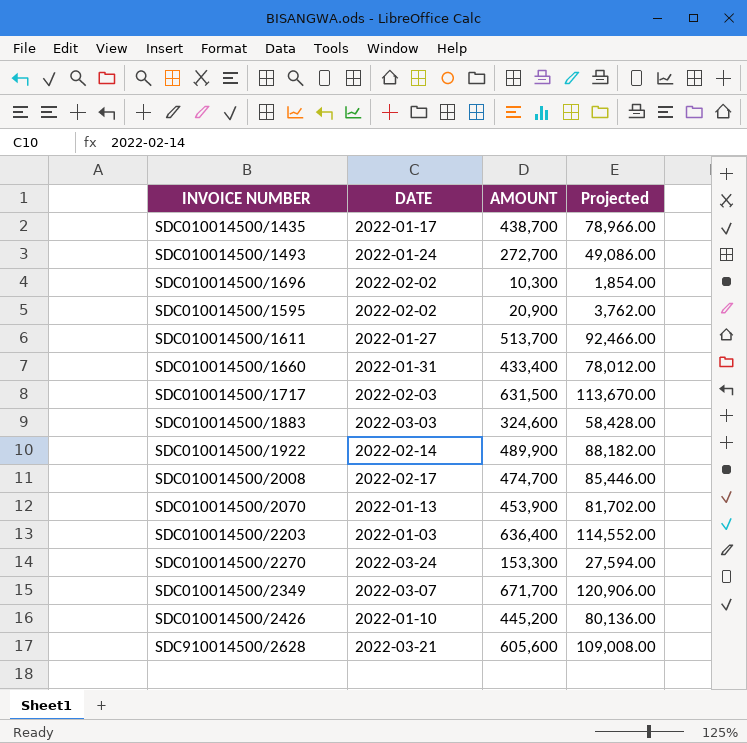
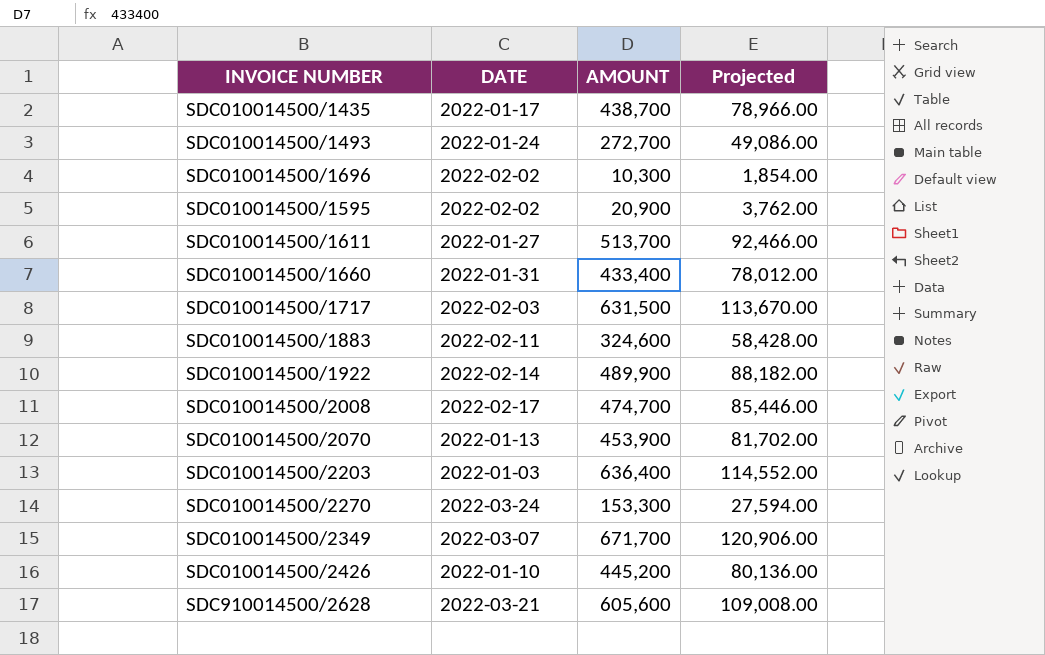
SDC010014500/1883 | DATE: 2022-03-03 -> 2022-02-11

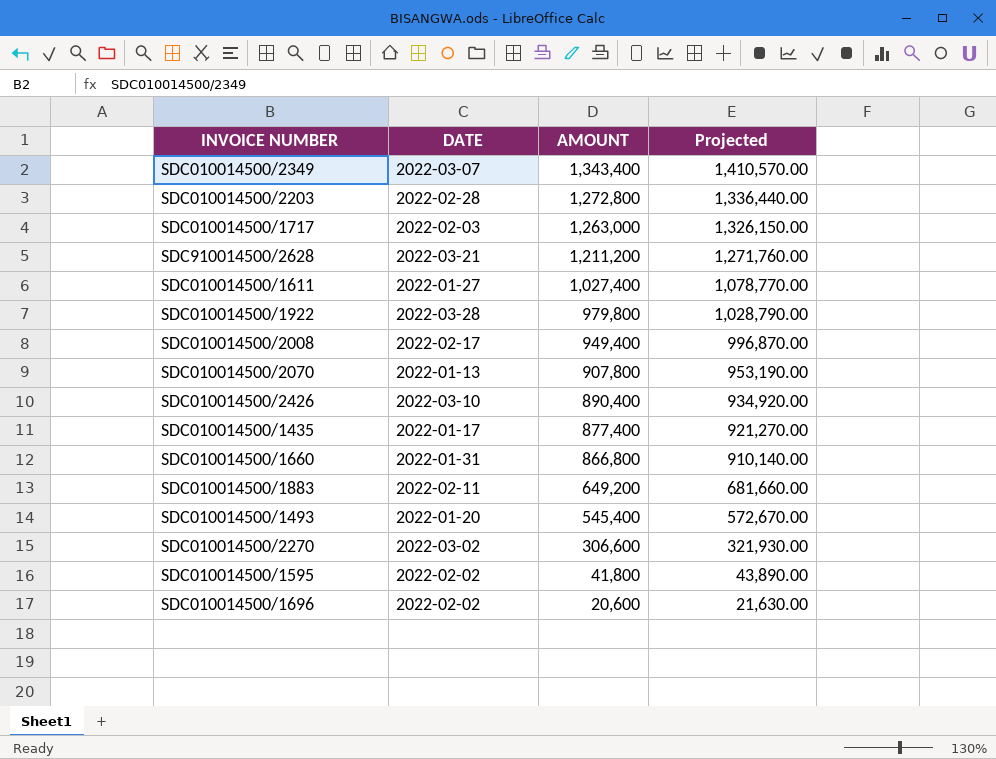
row order: none -> AMOUNT descending
column Projected | formula: [AMOUNT] * 0.18 -> [AMOUNT] * 1.05
SDC010014500/2349 | AMOUNT: 671,700 -> 1,343,400
SDC010014500/2203 | DATE: 2022-01-03 -> 2022-02-28
SDC010014500/2203 | AMOUNT: 636,400 -> 1,272,800
SDC010014500/1717 | AMOUNT: 631,500 -> 1,263,000
SDC910014500/2628 | AMOUNT: 605,600 -> 1,211,200
SDC010014500/1611 | AMOUNT: 513,700 -> 1,027,400
SDC010014500/1922 | DATE: 2022-02-14 -> 2022-03-28
SDC010014500/1922 | AMOUNT: 489,900 -> 979,800
SDC010014500/2008 | AMOUNT: 474,700 -> 949,400
SDC010014500/2070 | AMOUNT: 453,900 -> 907,800
SDC010014500/2426 | DATE: 2022-01-10 -> 2022-03-10
SDC010014500/2426 | AMOUNT: 445,200 -> 890,400
SDC010014500/1435 | AMOUNT: 438,700 -> 877,400
SDC010014500/1660 | AMOUNT: 433,400 -> 866,800
SDC010014500/1883 | AMOUNT: 324,600 -> 649,200
SDC010014500/1493 | DATE: 2022-01-24 -> 2022-01-20
SDC010014500/1493 | AMOUNT: 272,700 -> 545,400
SDC010014500/2270 | DATE: 2022-03-24 -> 2022-03-02
SDC010014500/2270 | AMOUNT: 153,300 -> 306,600
SDC010014500/1595 | AMOUNT: 20,900 -> 41,800
SDC010014500/1696 | AMOUNT: 10,300 -> 20,600

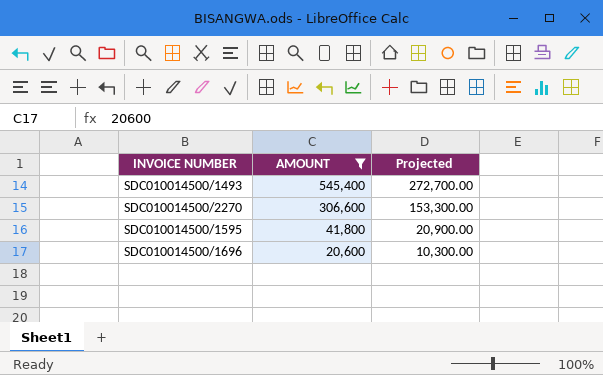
filter: none -> AMOUNT <= 545,400
column DATE | position: 2 -> none
column Projected | formula: [AMOUNT] * 1.05 -> [AMOUNT] * 0.5

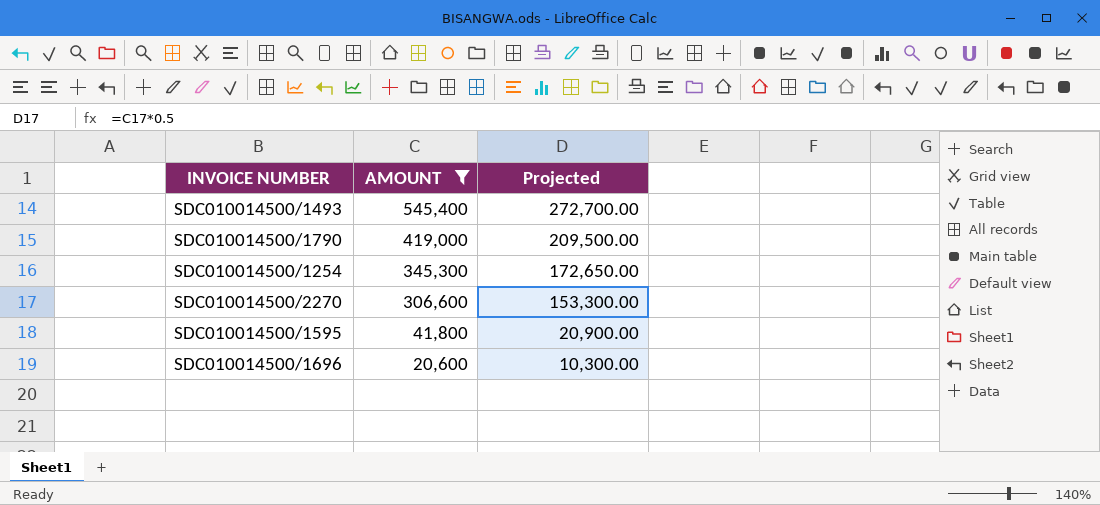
row SDC010014500/1790: none -> 419,000 | 209,500.00
row SDC010014500/1254: none -> 345,300 | 172,650.00

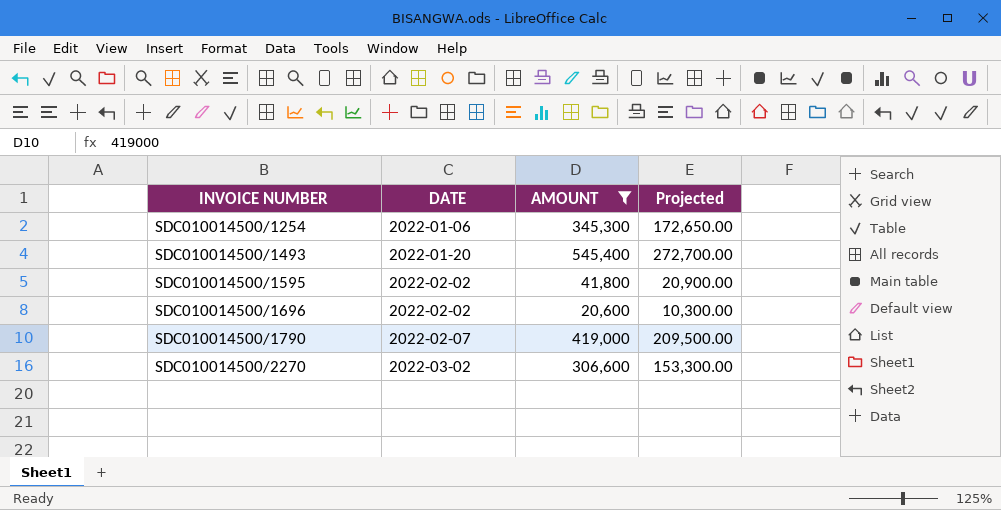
row order: AMOUNT descending -> INVOICE NUMBER ascending
column DATE | position: none -> 2

